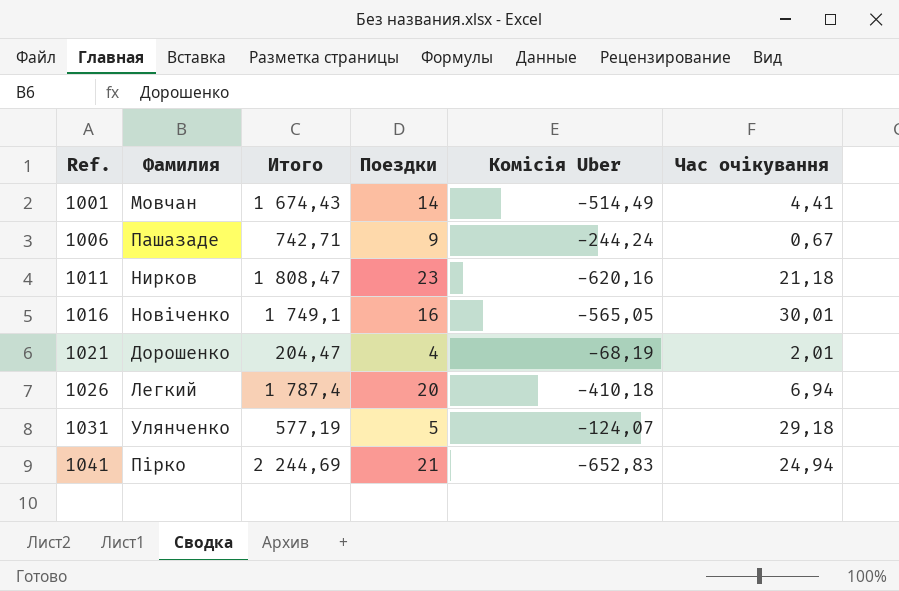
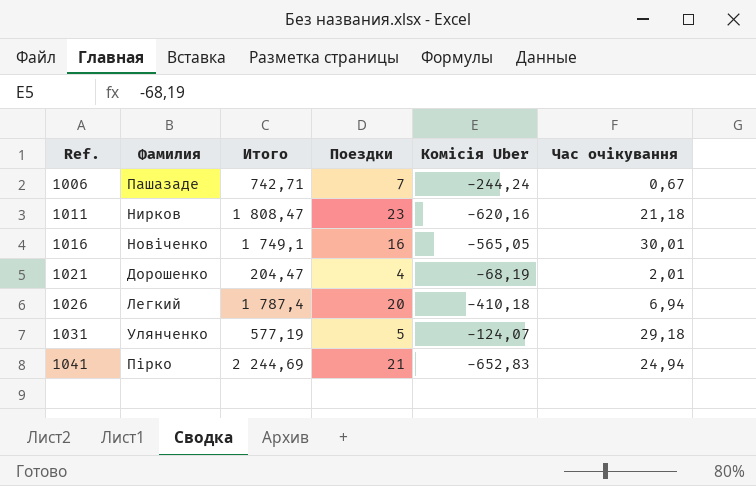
row 1001: Мовчан | 1 674,43 | 14 | -514,49 | 4,41 -> none
1006 | Поездки: 9 -> 7

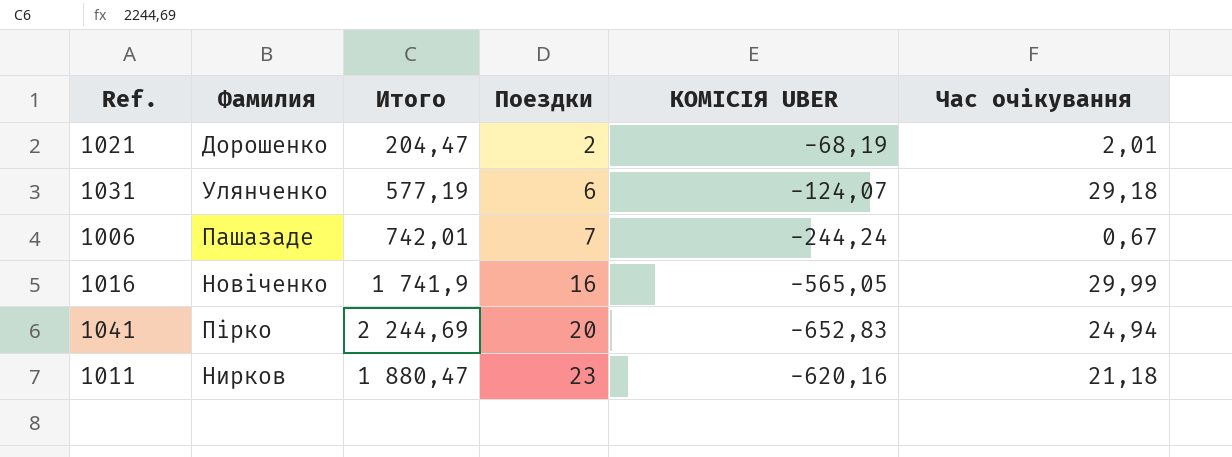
row order: Ref. ascending -> Поездки ascending
column name: Комісія Uber -> КОМІСІЯ UBER
row 1026: Легкий | 1 787,4 | 20 | -410,18 | 6,94 -> none
1021 | Поездки: 4 -> 2
1031 | Поездки: 5 -> 6
1006 | Итого: 742,71 -> 742,01
1016 | Итого: 1 749,1 -> 1 741,9
1016 | Час очікування: 30,01 -> 29,99
1041 | Поездки: 21 -> 20
1011 | Итого: 1 808,47 -> 1 880,47

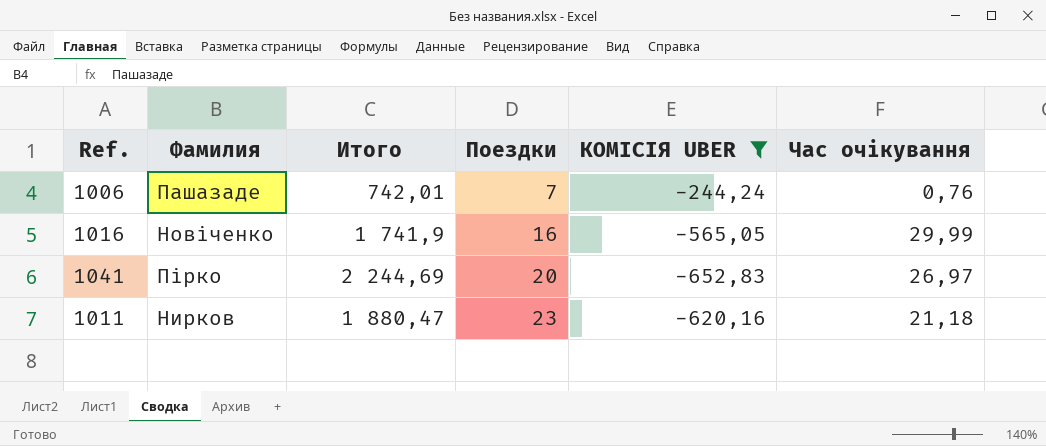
filter: none -> КОМІСІЯ UBER <= -244,24
1006 | Час очікування: 0,67 -> 0,76
1041 | Час очікування: 24,94 -> 26,97

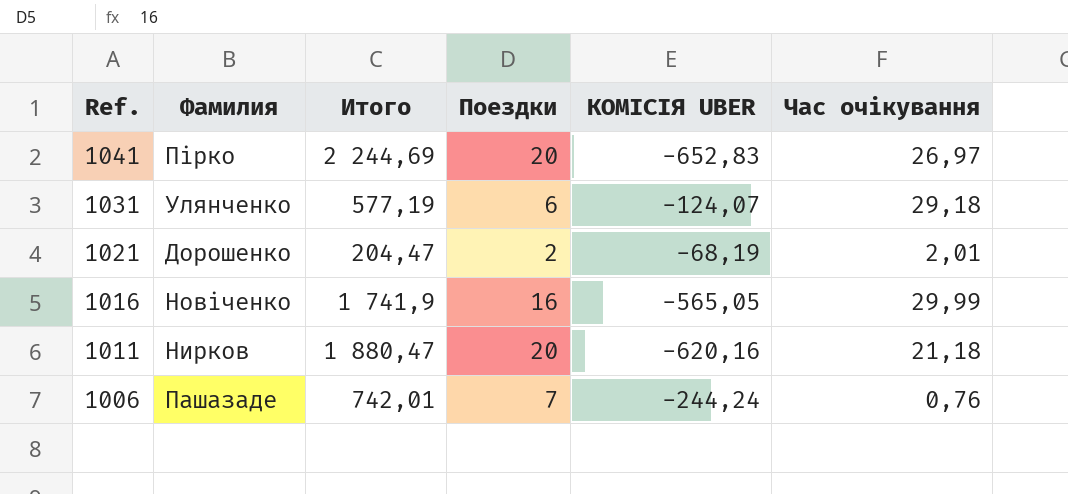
filter: КОМІСІЯ UBER <= -244,24 -> none
row order: Поездки ascending -> Ref. descending
1011 | Поездки: 23 -> 20

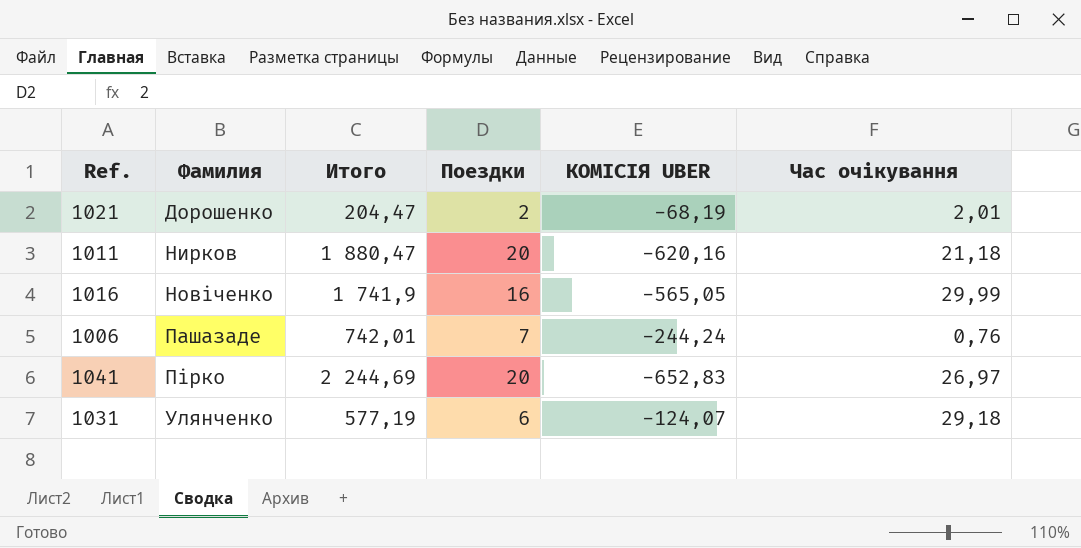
row order: Ref. descending -> Фамилия ascending

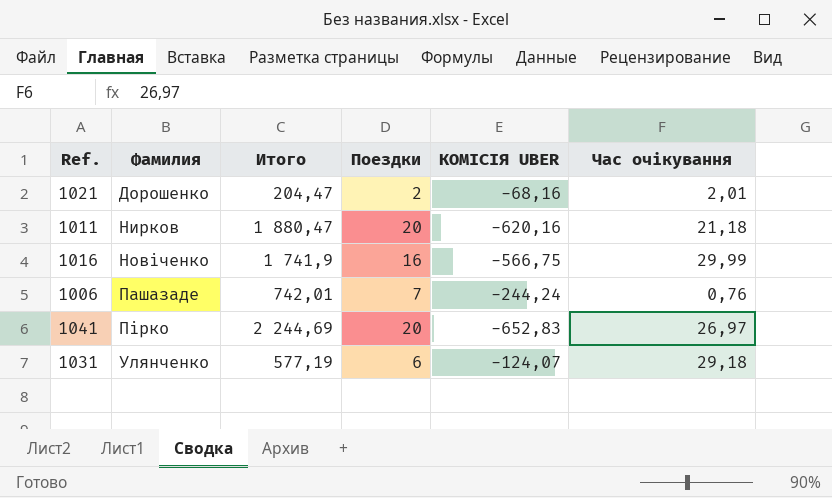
1021 | КОМІСІЯ UBER: -68,19 -> -68,16
1016 | КОМІСІЯ UBER: -565,05 -> -566,75

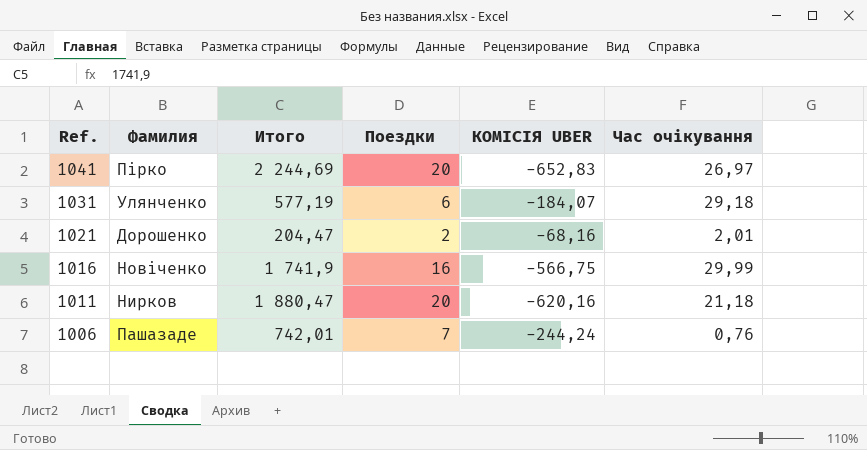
row order: Фамилия ascending -> Ref. descending
1031 | КОМІСІЯ UBER: -124,07 -> -184,07

